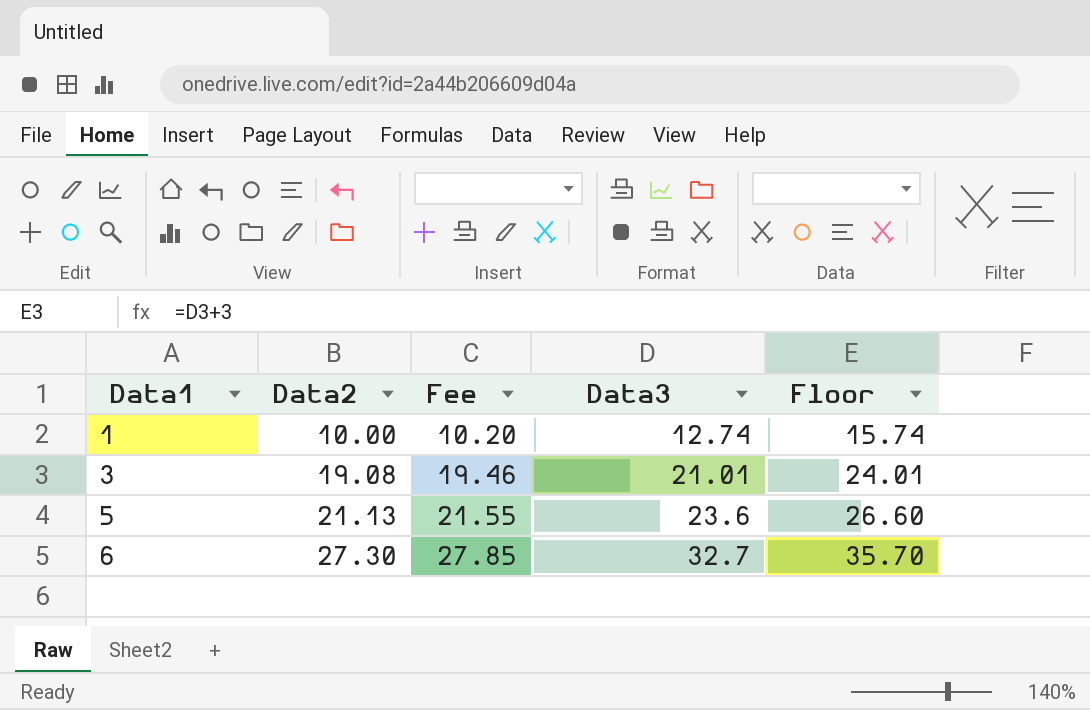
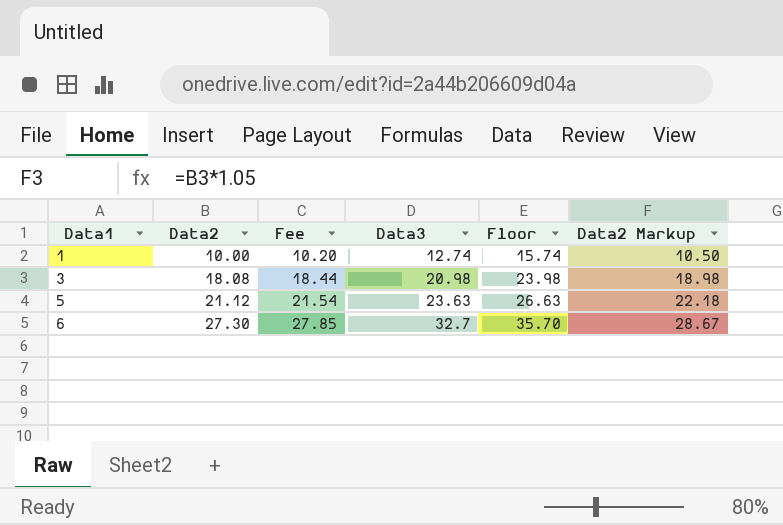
column Data2 Markup | formula: none -> [Data2] * 1.05
3 | Data2: 19.08 -> 18.08
3 | Fee: 19.46 -> 18.44
3 | Data3: 21.01 -> 20.98
3 | Floor: 24.01 -> 23.98
5 | Data2: 21.13 -> 21.12
5 | Fee: 21.55 -> 21.54
5 | Data3: 23.6 -> 23.63
5 | Floor: 26.60 -> 26.63

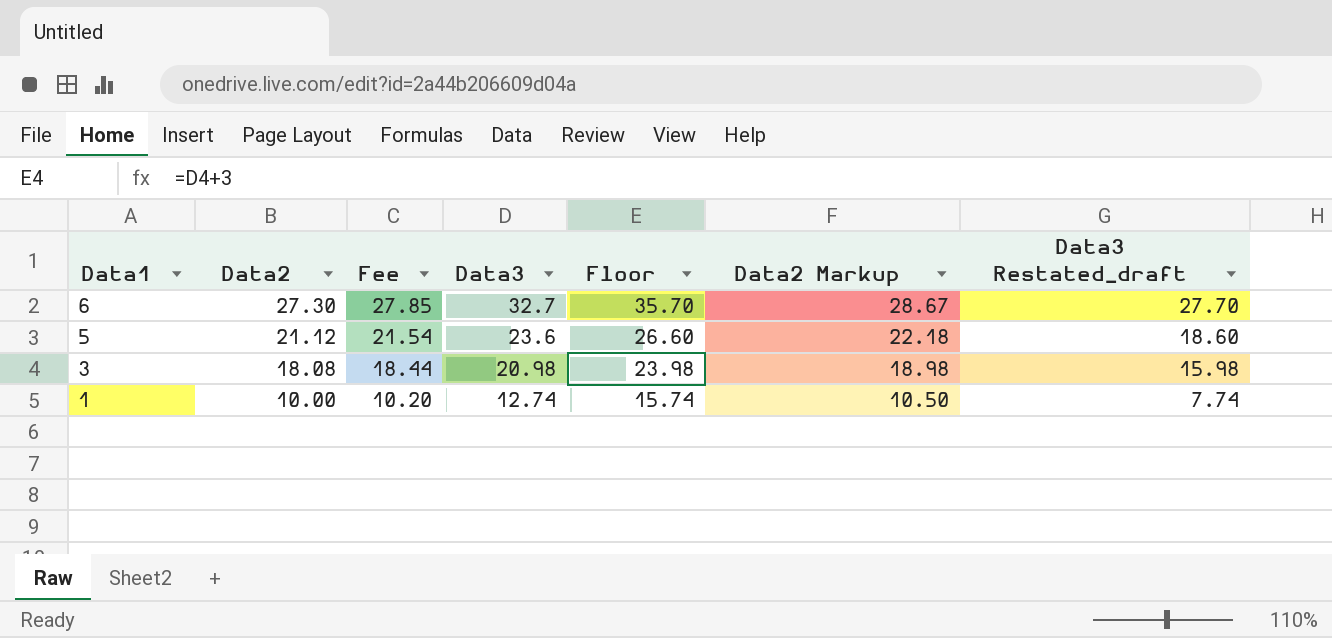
row order: Data1 ascending -> Data1 descending
column Data3 Restated_draft | formula: none -> [Data3] - 5
5 | Data3: 23.63 -> 23.6
5 | Floor: 26.63 -> 26.60

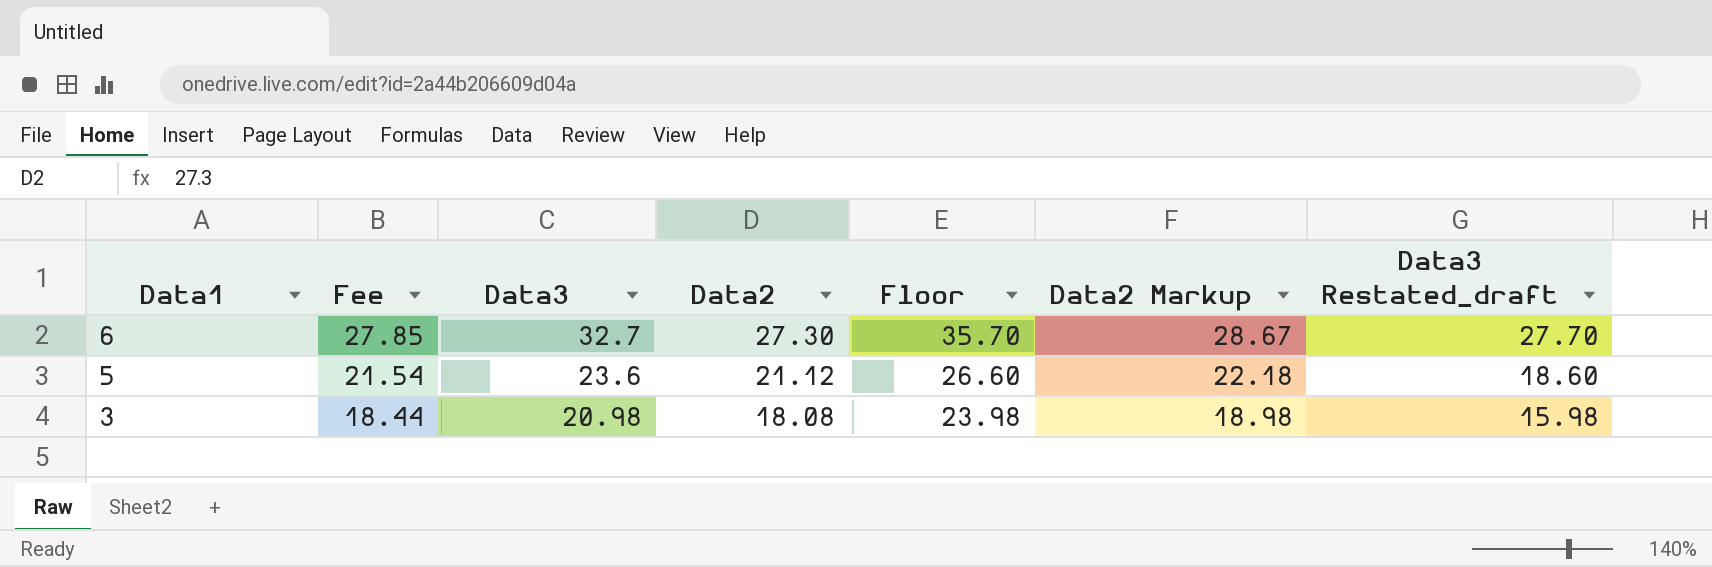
column Data2 | position: 2 -> 4
row 1: 10.00 | 10.20 | 12.74 | 15.74 | 10.50 | 7.74 -> none

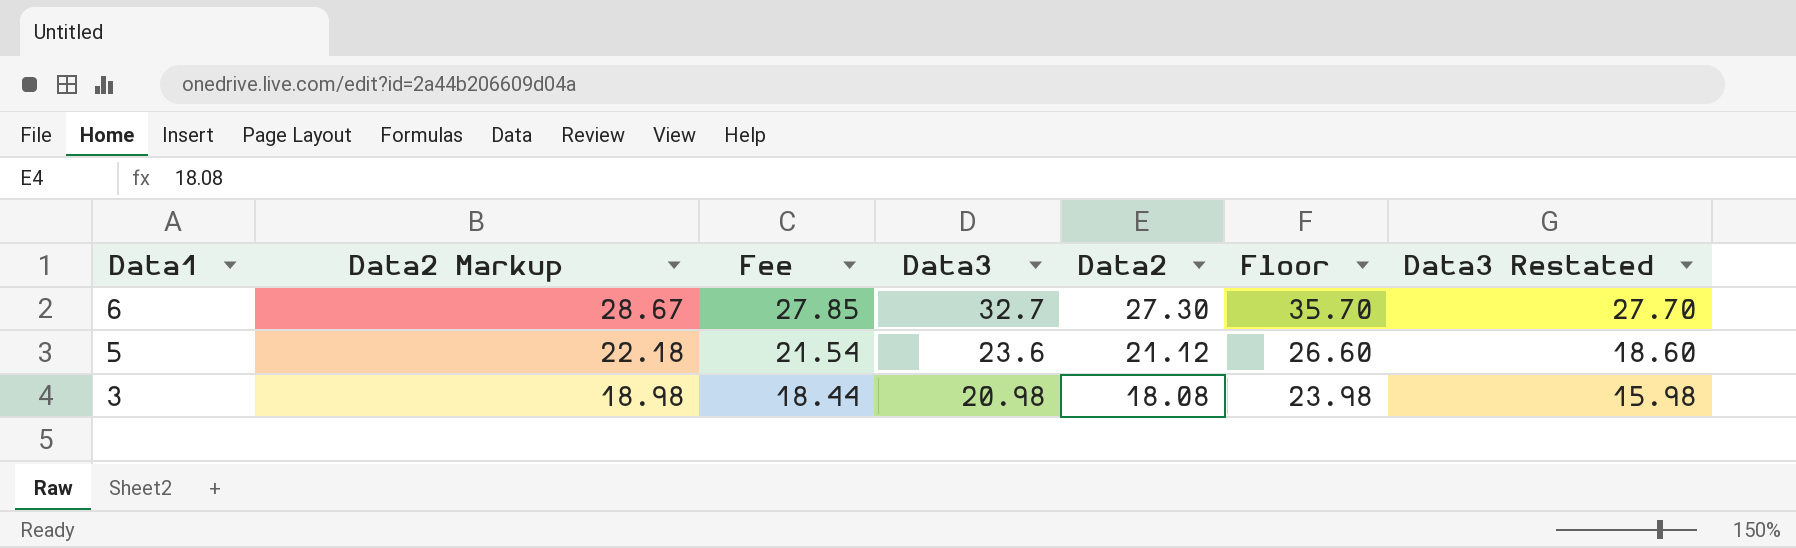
column Data2 Markup | position: 6 -> 2
column name: Data3 Restated_draft -> Data3 Restated

